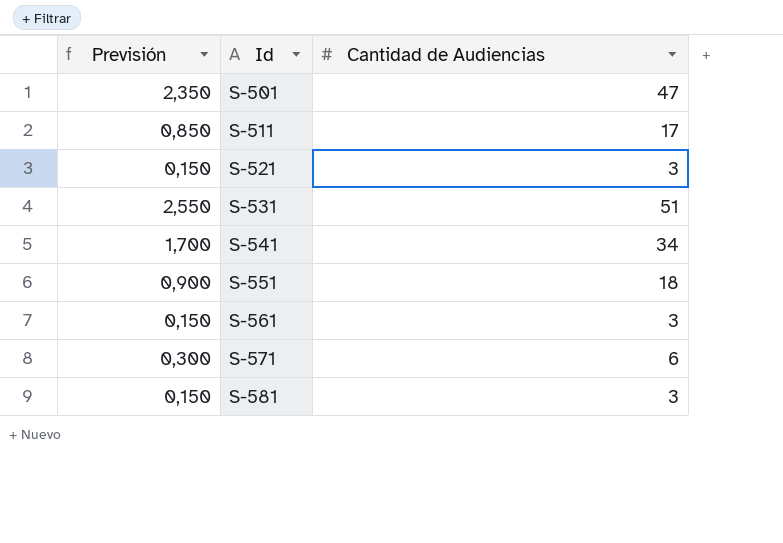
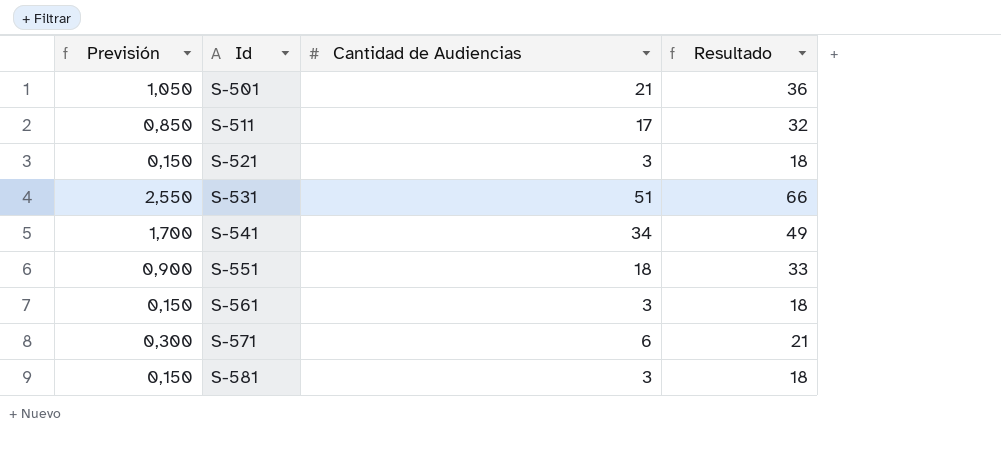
column Resultado | formula: none -> [Cantidad de Audiencias] + 15
S-501 | Previsión: 2,350 -> 1,050
S-501 | Cantidad de Audiencias: 47 -> 21

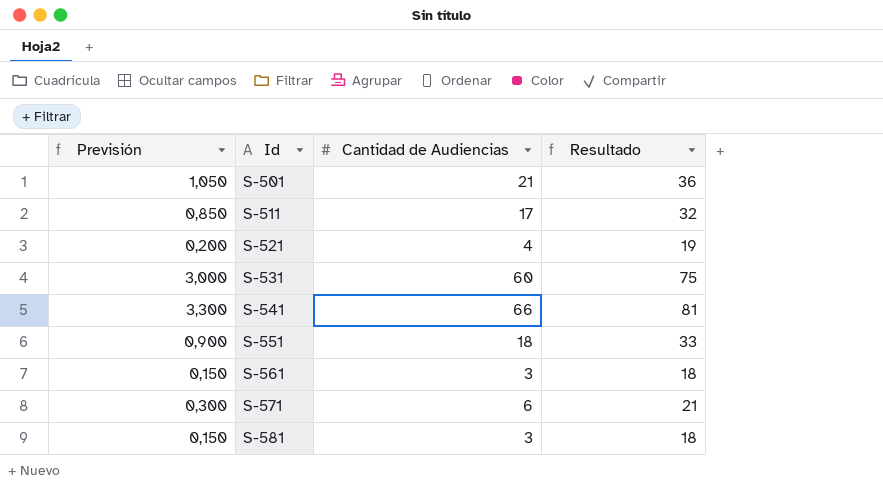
S-521 | Previsión: 0,150 -> 0,200
S-521 | Cantidad de Audiencias: 3 -> 4
S-521 | Resultado: 18 -> 19
S-531 | Previsión: 2,550 -> 3,000
S-531 | Cantidad de Audiencias: 51 -> 60
S-531 | Resultado: 66 -> 75
S-541 | Previsión: 1,700 -> 3,300
S-541 | Cantidad de Audiencias: 34 -> 66
S-541 | Resultado: 49 -> 81

